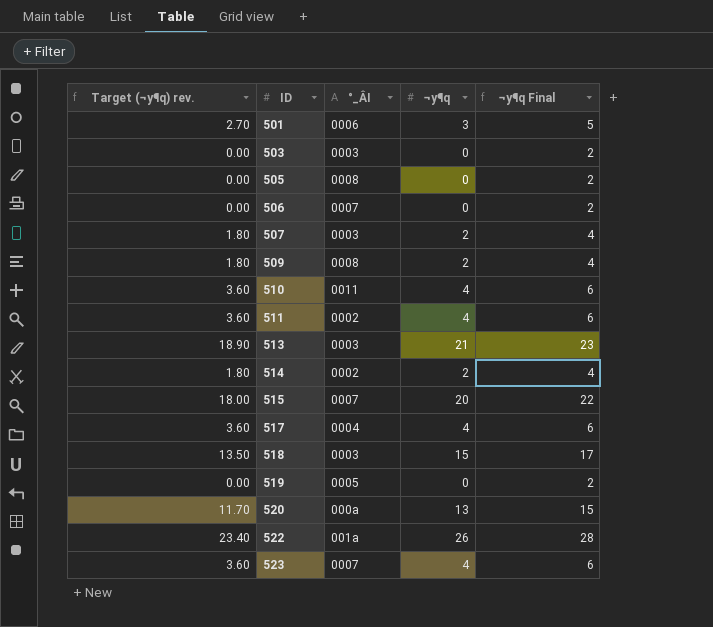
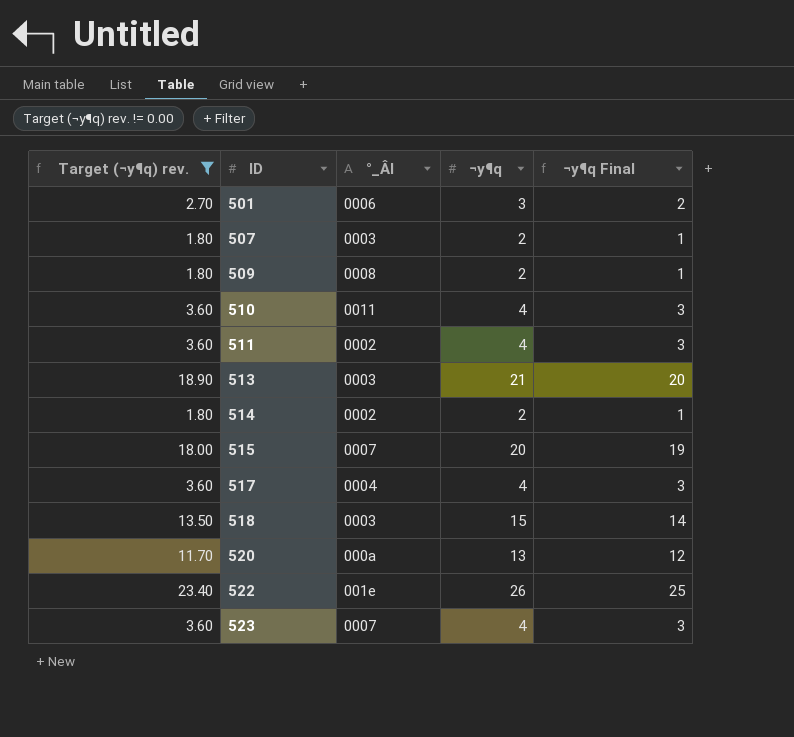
filter: none -> Target (¬y¶q) rev. != 0.00
column ¬y¶q Final | formula: [¬y¶q] + 2 -> [¬y¶q] - 1
522 | °_ÂI: 001a -> 001e

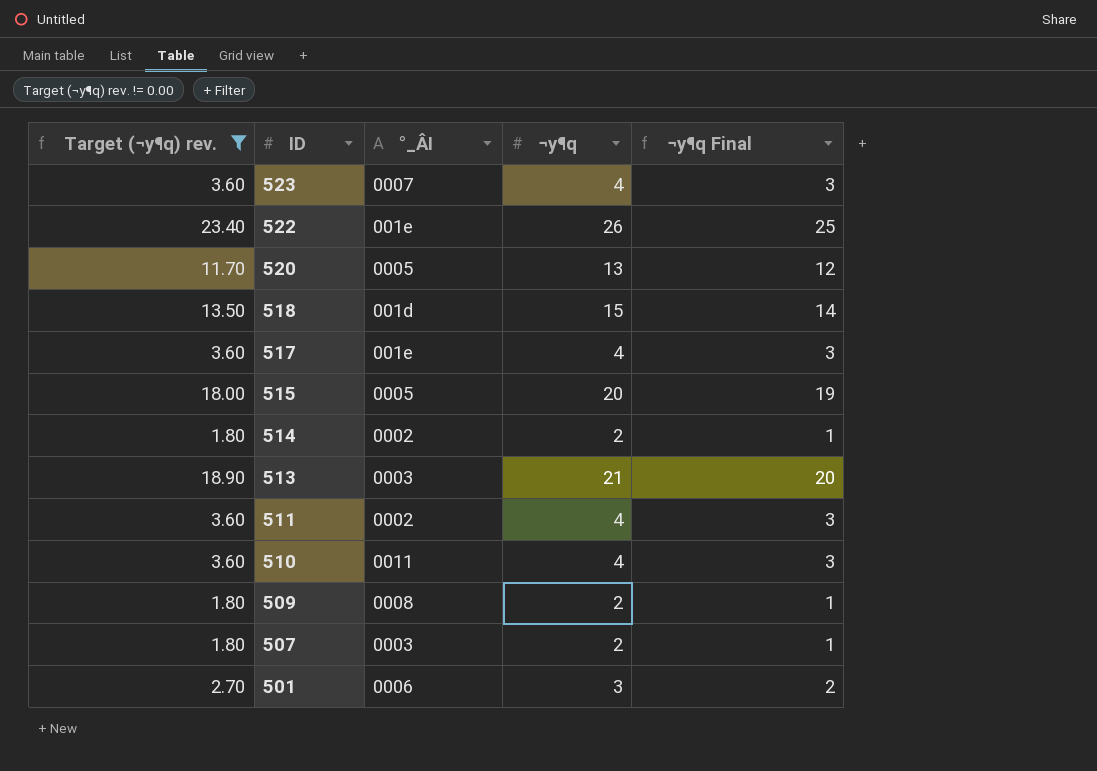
row order: ID ascending -> ID descending
520 | °_ÂI: 000a -> 0005
518 | °_ÂI: 0003 -> 001d
517 | °_ÂI: 0004 -> 001e
515 | °_ÂI: 0007 -> 0005

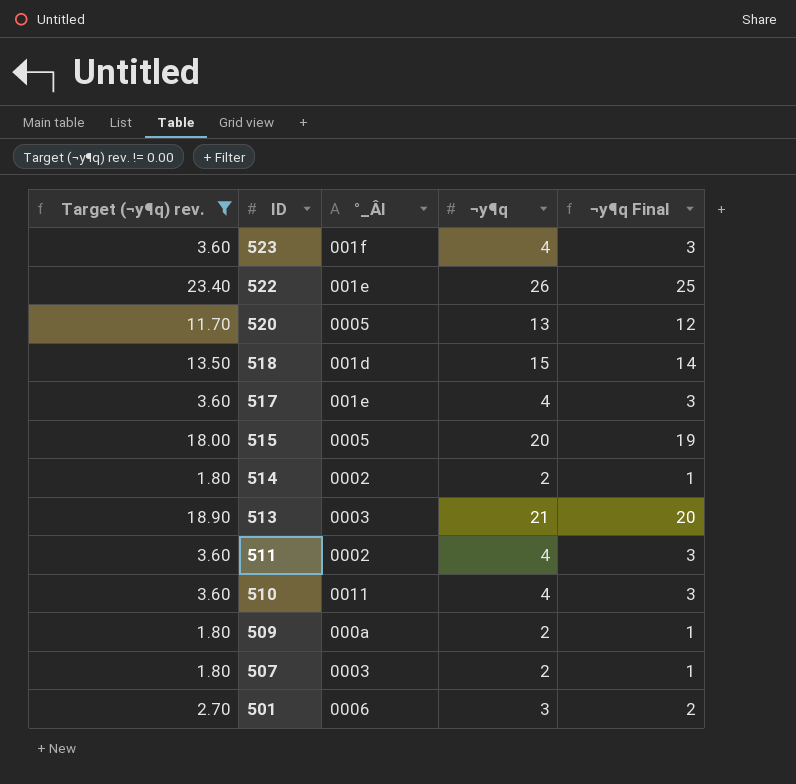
523 | °_ÂI: 0007 -> 001f
509 | °_ÂI: 0008 -> 000a

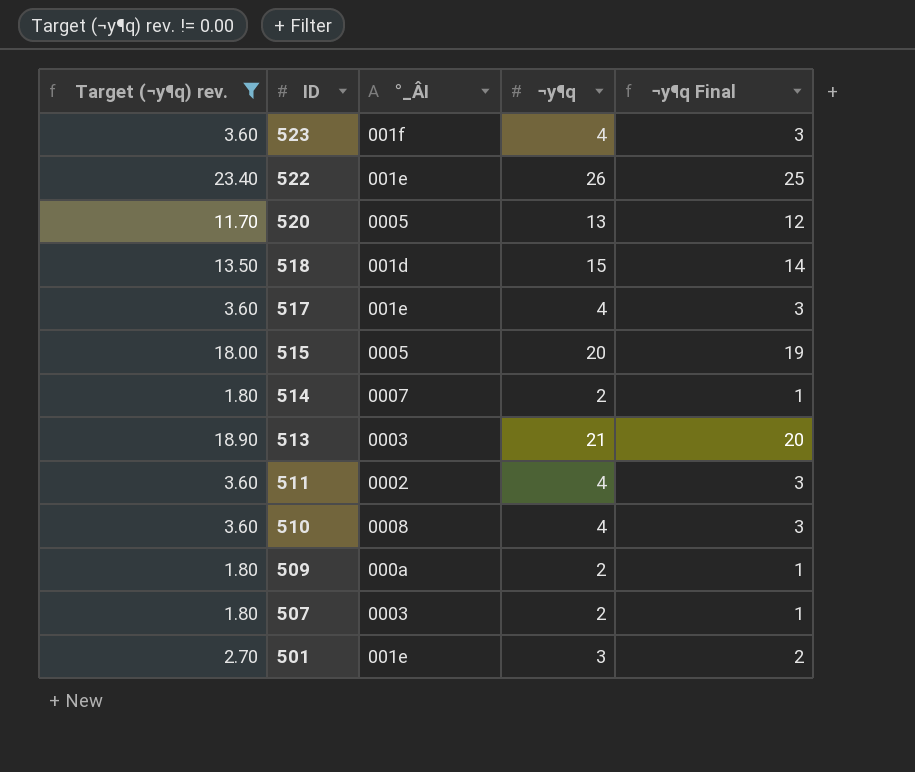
514 | °_ÂI: 0002 -> 0007
510 | °_ÂI: 0011 -> 0008
501 | °_ÂI: 0006 -> 001e

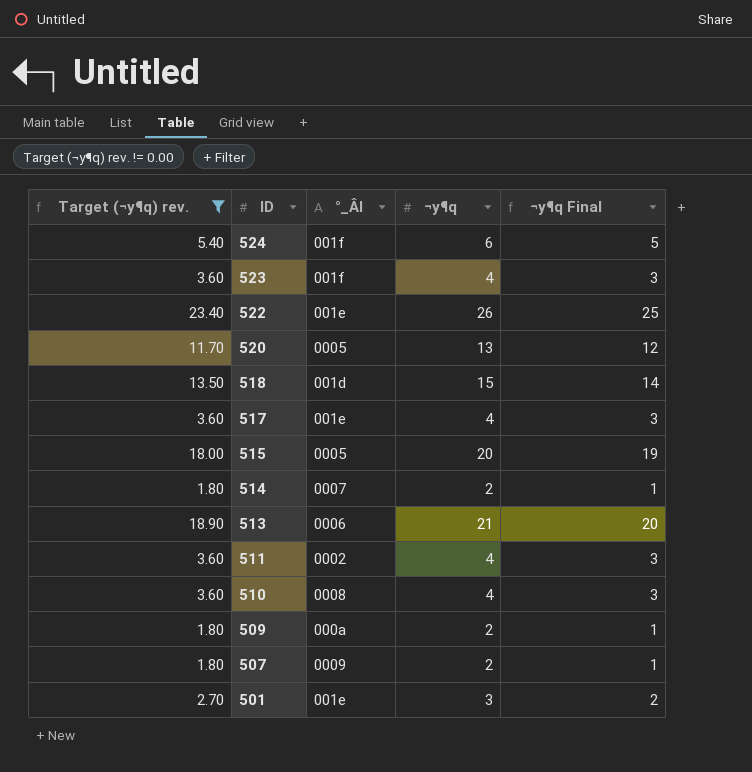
row 524: none -> 5.40 | 001f | 6 | 5
513 | °_ÂI: 0003 -> 0006
507 | °_ÂI: 0003 -> 0009

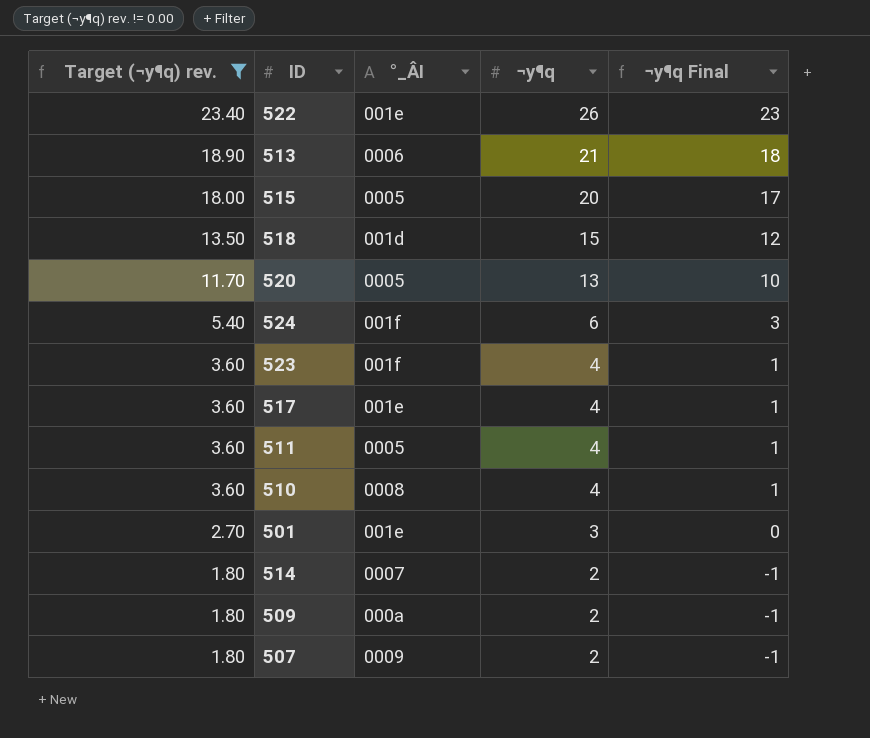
row order: ID descending -> Target (¬y¶q) rev. descending
column ¬y¶q Final | formula: [¬y¶q] - 1 -> [¬y¶q] - 3
511 | °_ÂI: 0002 -> 0005

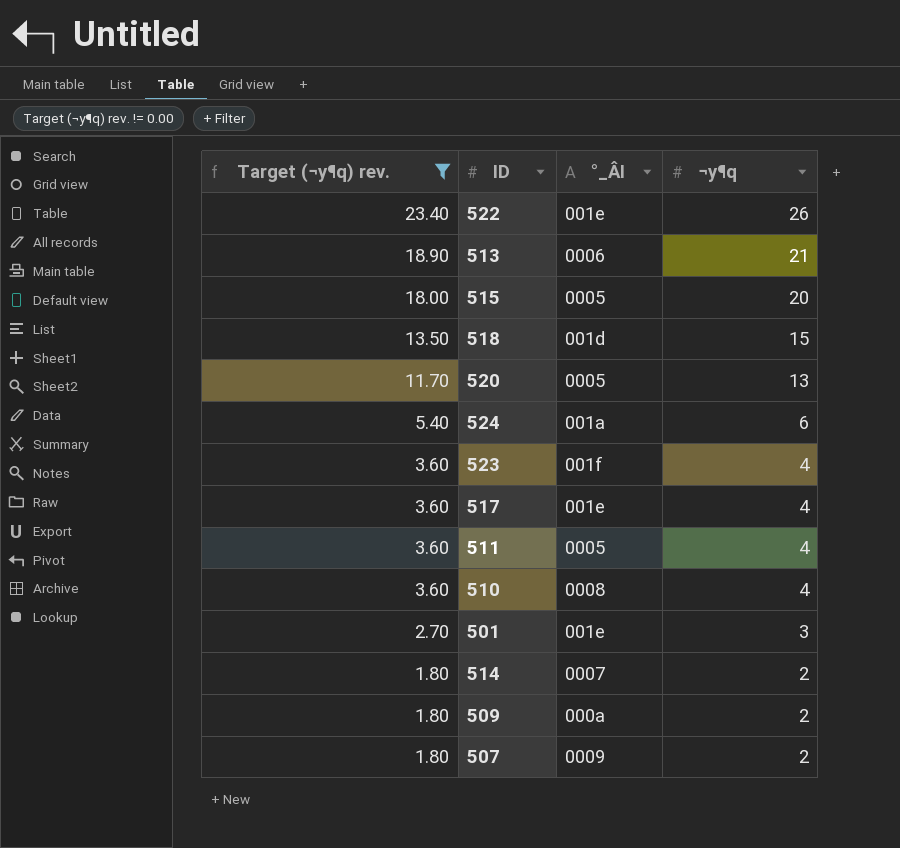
column ¬y¶q Final | formula: [¬y¶q] - 3 -> none
524 | °_ÂI: 001f -> 001a

